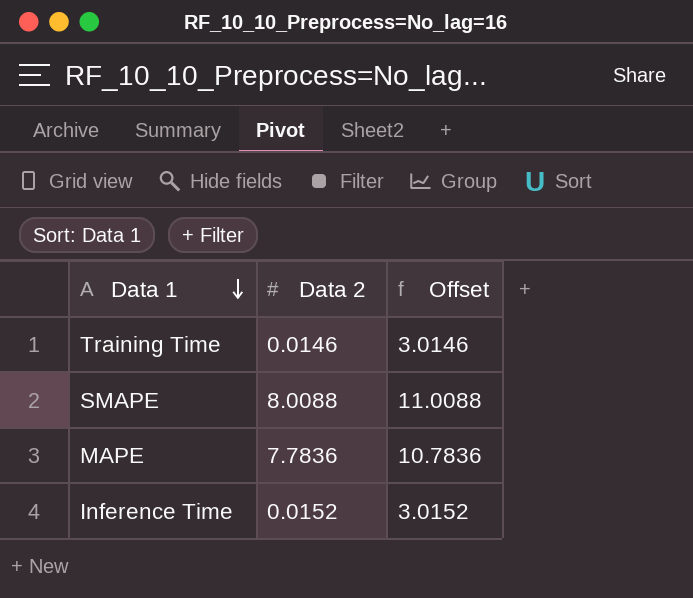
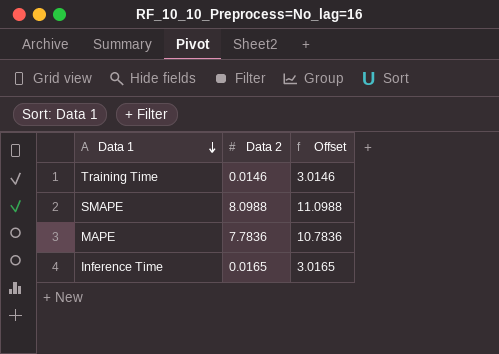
SMAPE | Data 2: 8.0088 -> 8.0988
SMAPE | Offset: 11.0088 -> 11.0988
Inference Time | Data 2: 0.0152 -> 0.0165
Inference Time | Offset: 3.0152 -> 3.0165

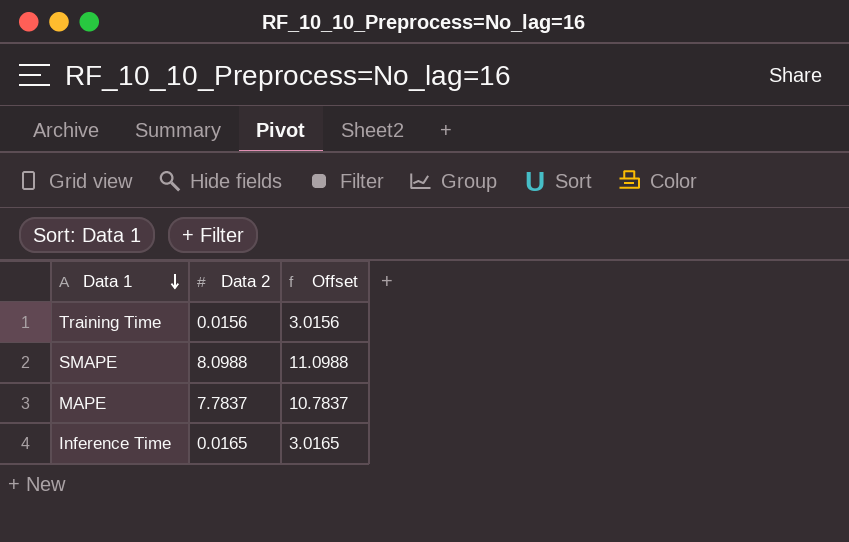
Training Time | Data 2: 0.0146 -> 0.0156
Training Time | Offset: 3.0146 -> 3.0156
MAPE | Data 2: 7.7836 -> 7.7837
MAPE | Offset: 10.7836 -> 10.7837

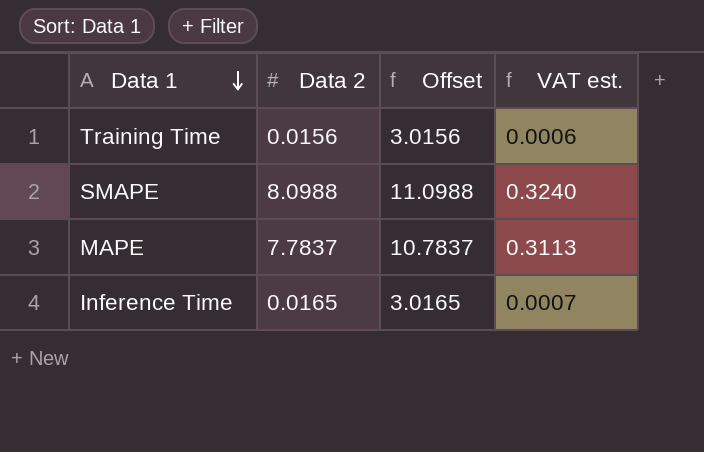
column VAT est. | formula: none -> [Data 2] * 0.04

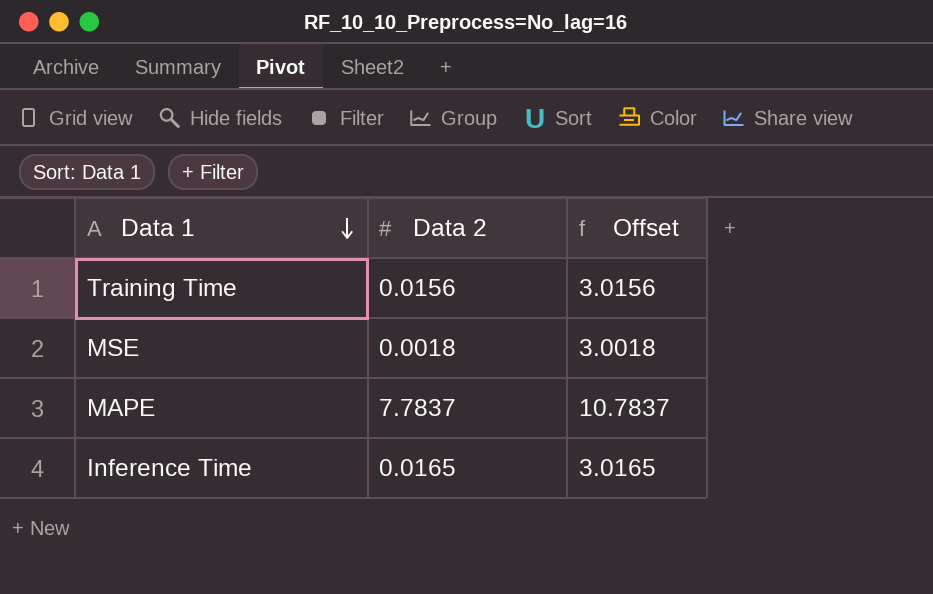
column VAT est. | formula: [Data 2] * 0.04 -> none
row SMAPE: 8.0988 | 11.0988 | 0.3240 -> none
row MSE: none -> 0.0018 | 3.0018

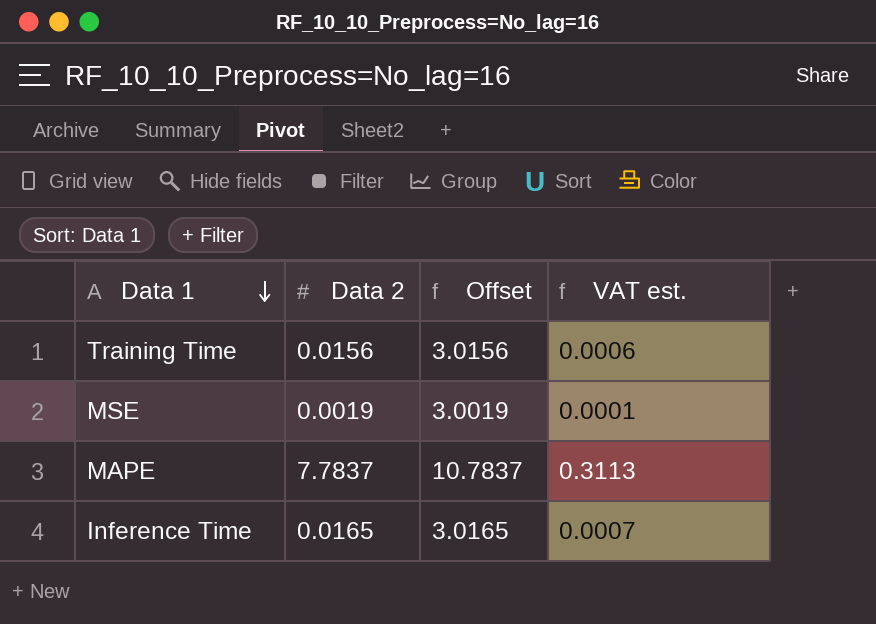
column VAT est. | formula: none -> [Data 2] * 0.04
MSE | Data 2: 0.0018 -> 0.0019
MSE | Offset: 3.0018 -> 3.0019

